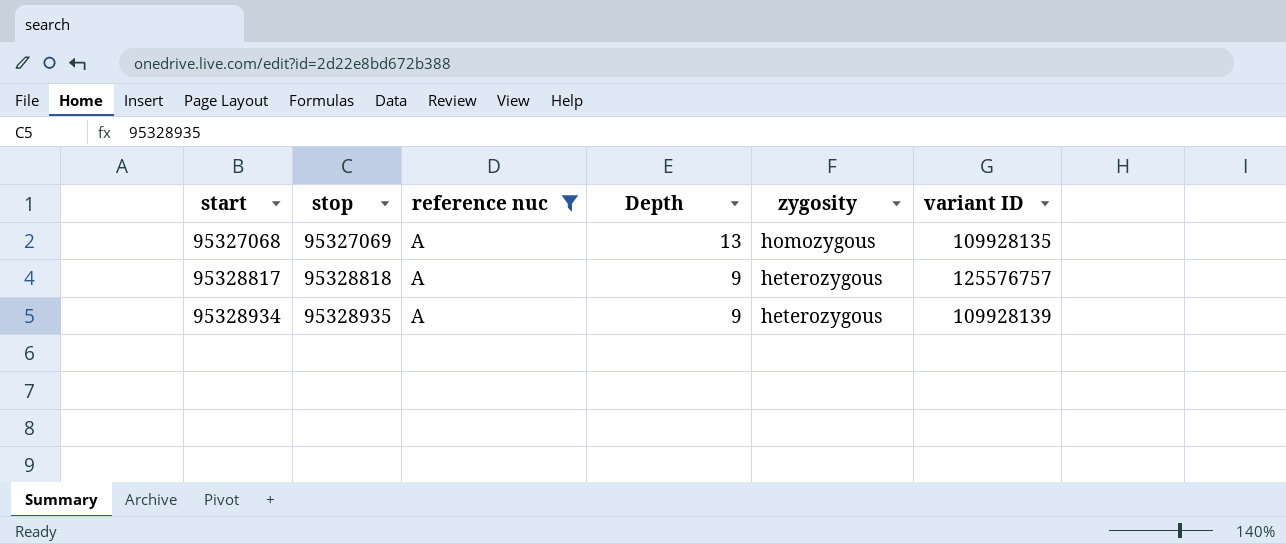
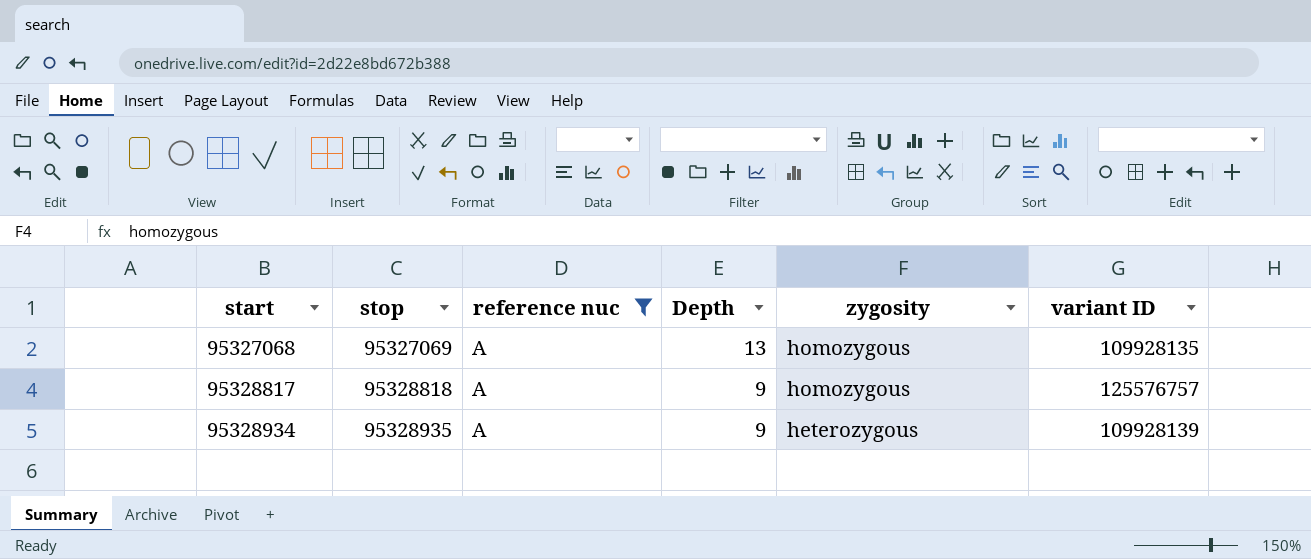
95328817 | zygosity: heterozygous -> homozygous

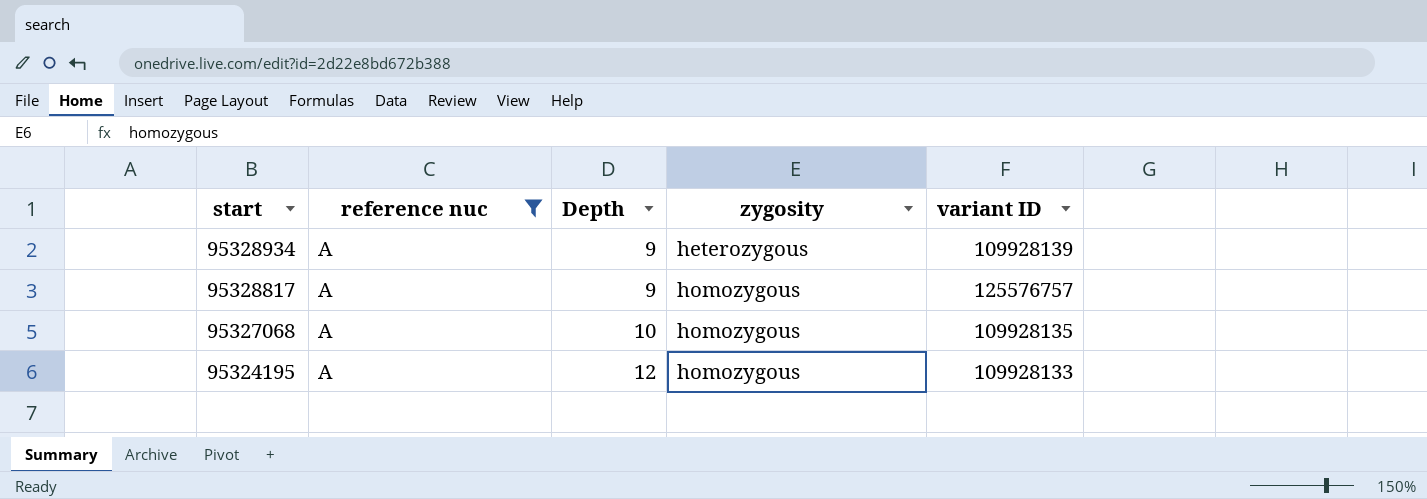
row order: start ascending -> start descending
column stop | position: 2 -> none
95327068 | Depth: 13 -> 10
row 95324195: none -> A | 12 | homozygous | 109928133

